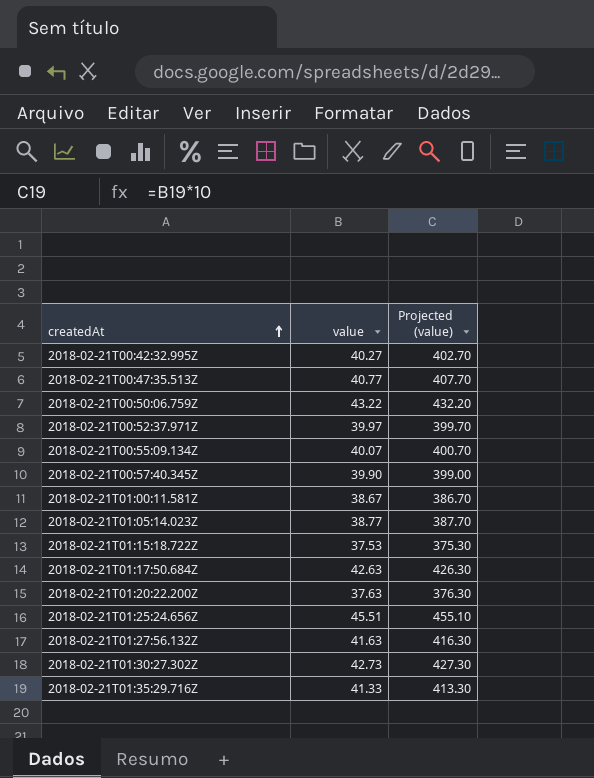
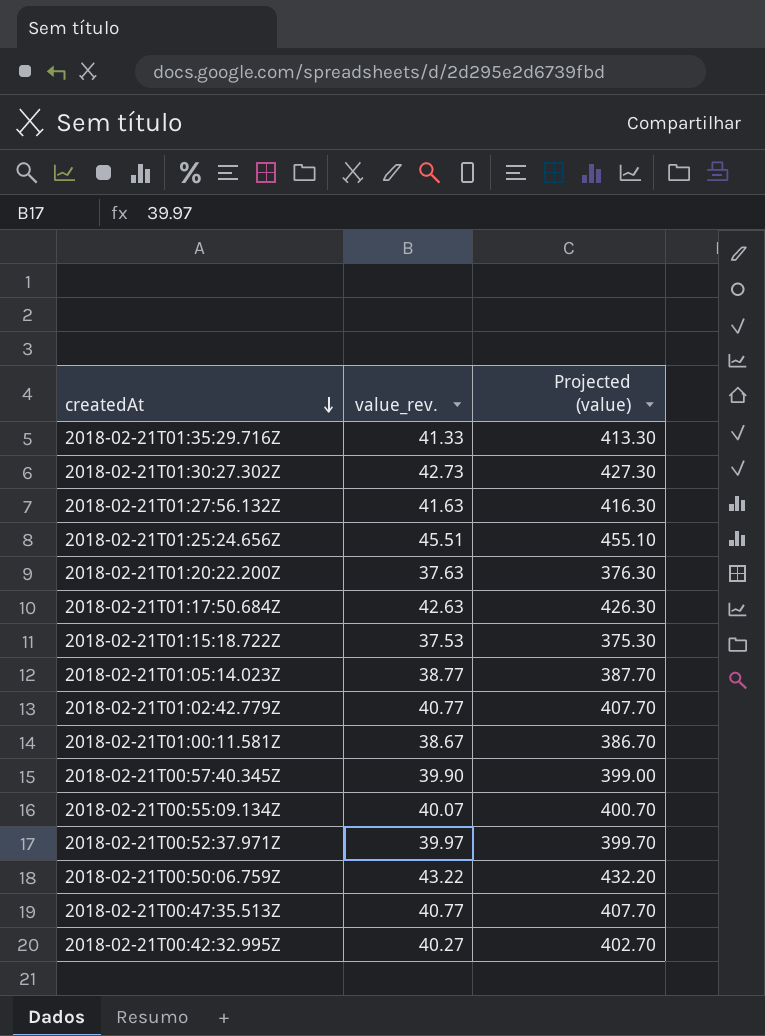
row order: createdAt ascending -> createdAt descending
column name: value -> value_rev.
row 2018-02-21T01:02:42.779Z: none -> 40.77 | 407.70

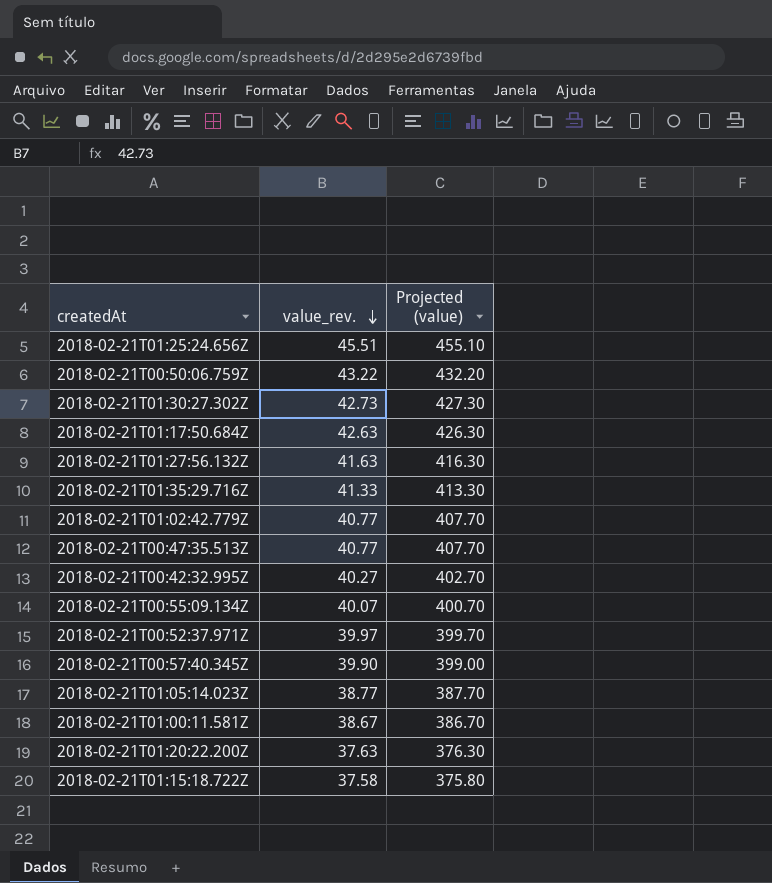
row order: createdAt descending -> value_rev. descending
2018-02-21T01:15:18.722Z | value_rev.: 37.53 -> 37.58
2018-02-21T01:15:18.722Z | Projected (value): 375.30 -> 375.80

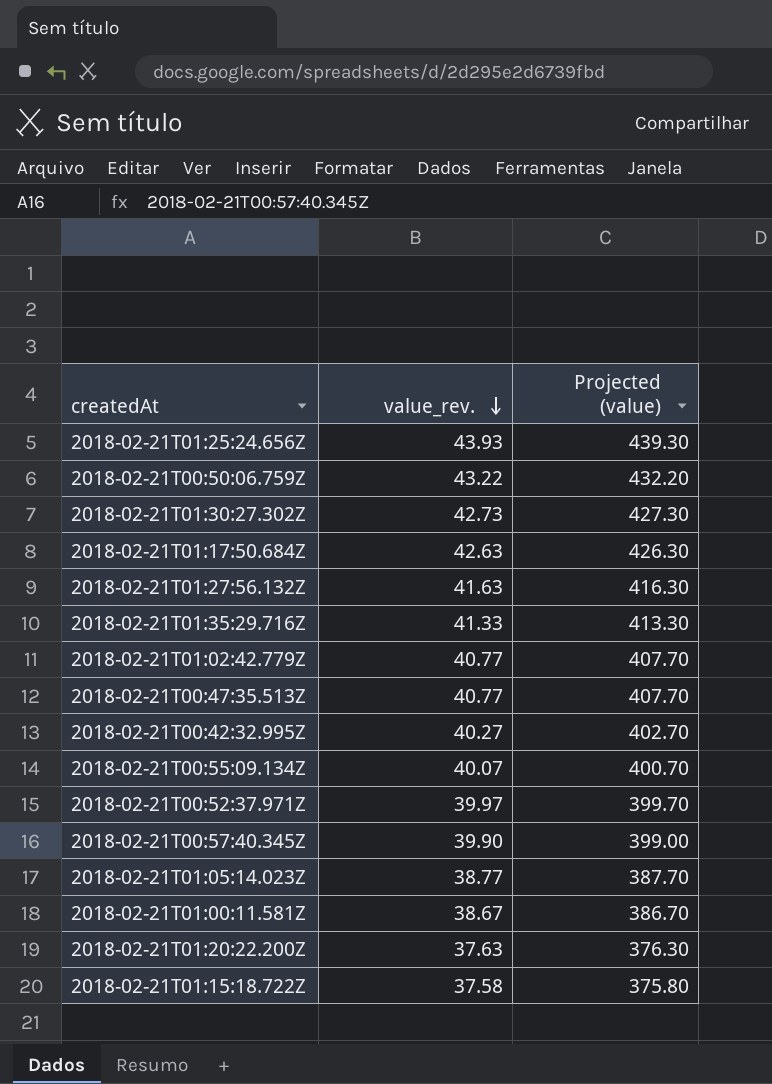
2018-02-21T01:25:24.656Z | value_rev.: 45.51 -> 43.93
2018-02-21T01:25:24.656Z | Projected (value): 455.10 -> 439.30

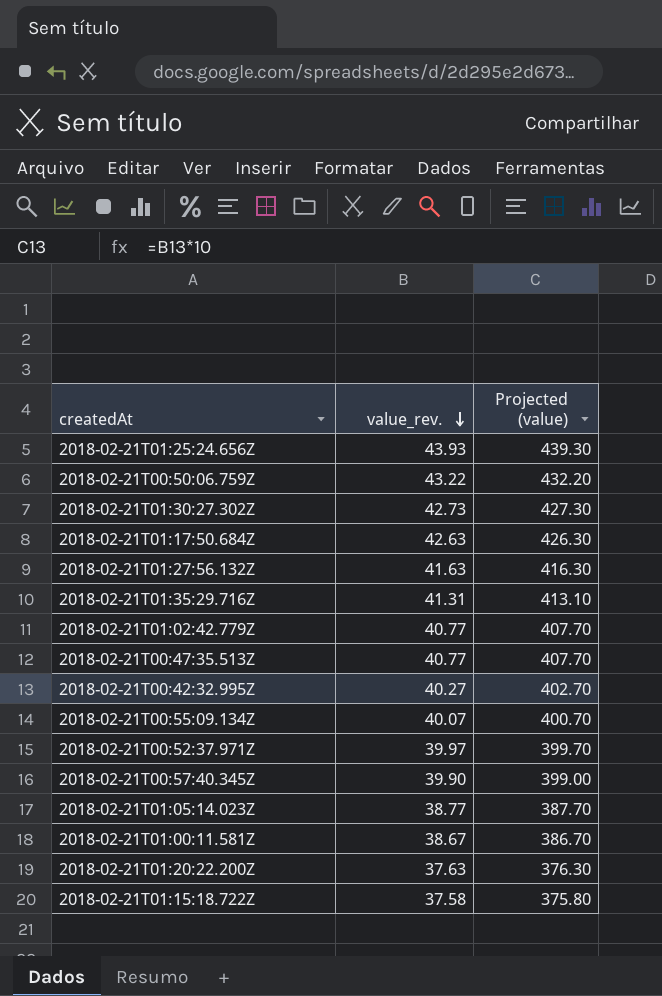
2018-02-21T01:35:29.716Z | value_rev.: 41.33 -> 41.31
2018-02-21T01:35:29.716Z | Projected (value): 413.30 -> 413.10

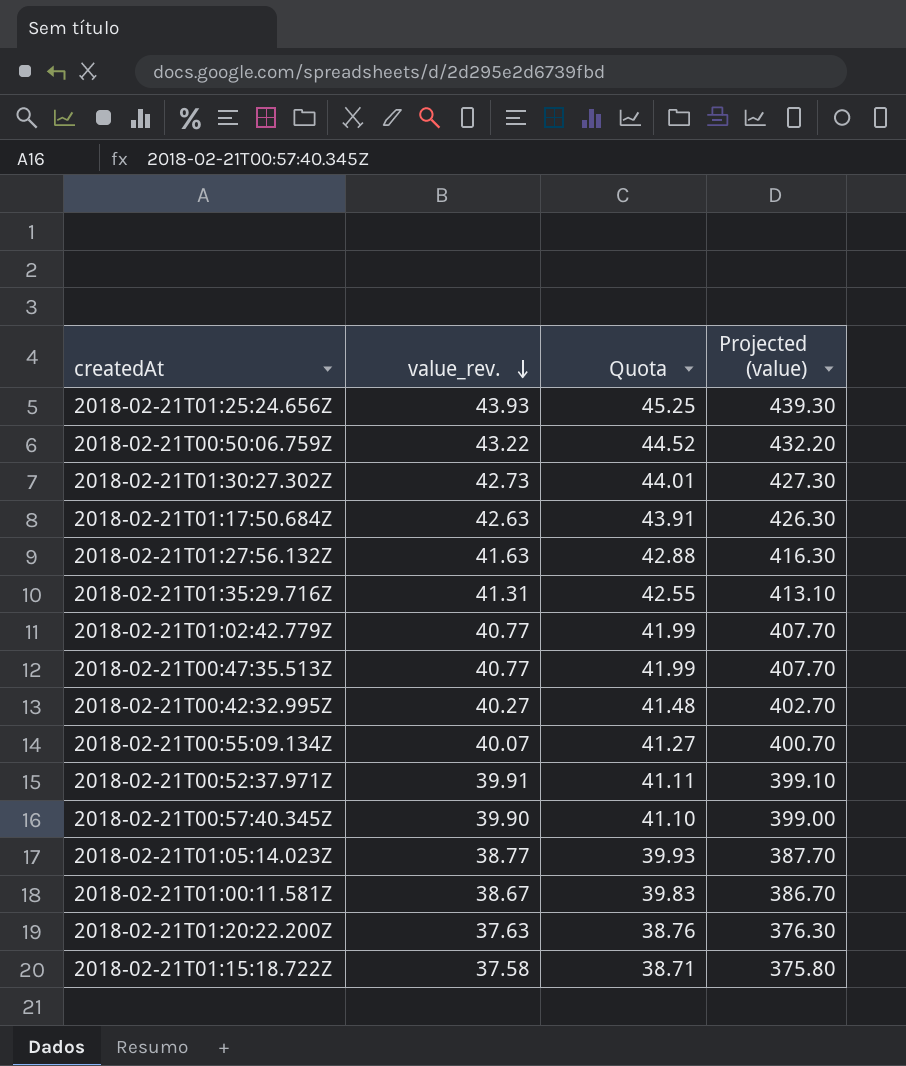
column Quota | formula: none -> [value_rev.] * 1.03
2018-02-21T00:52:37.971Z | value_rev.: 39.97 -> 39.91
2018-02-21T00:52:37.971Z | Projected (value): 399.70 -> 399.10

